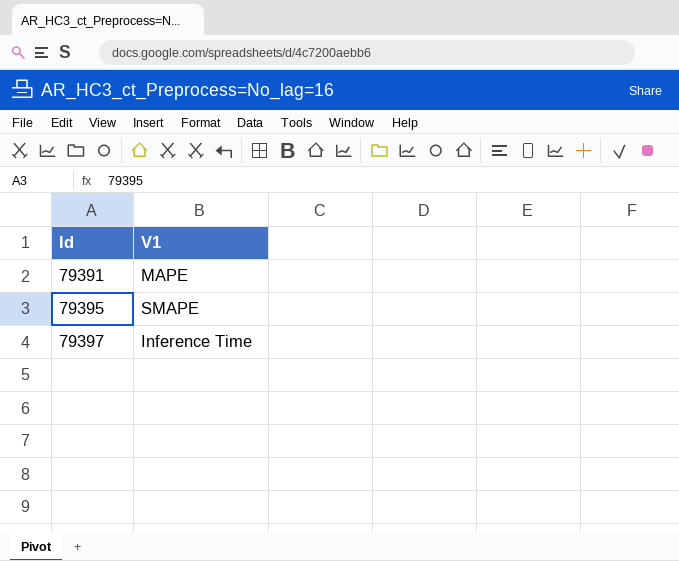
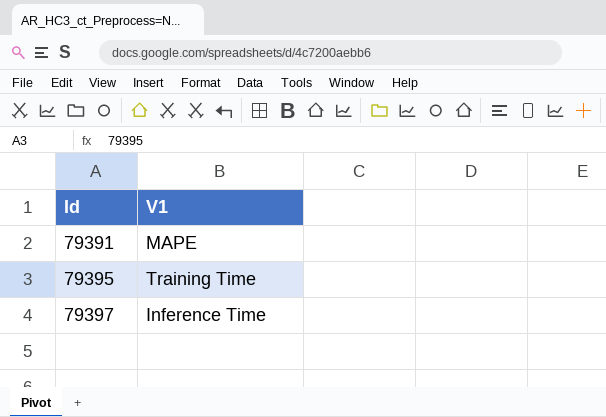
79395 | V1: SMAPE -> Training Time

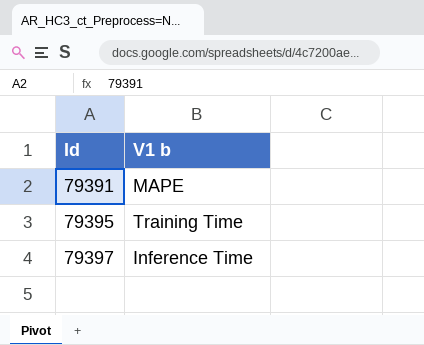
column name: V1 -> V1 b

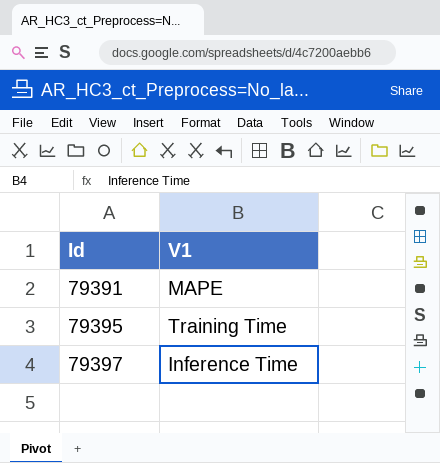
column name: V1 b -> V1

